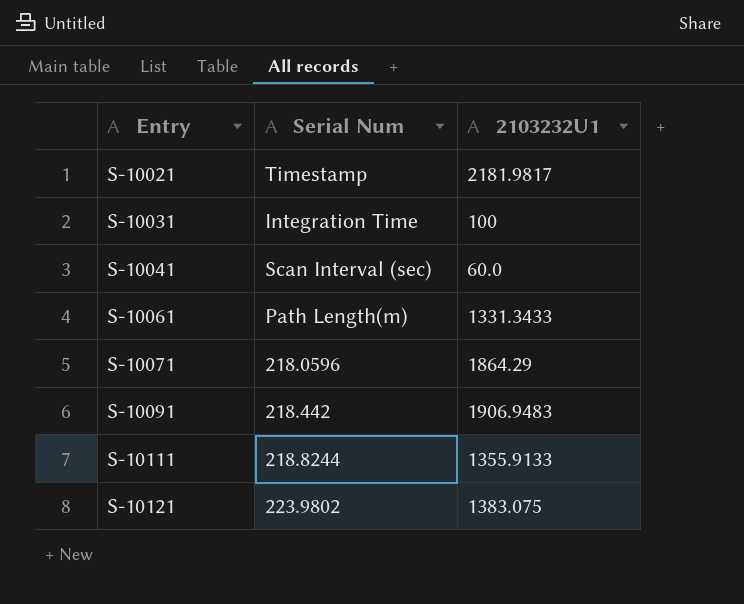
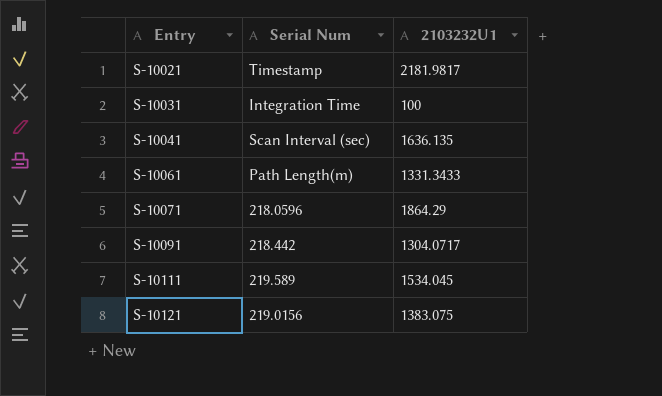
S-10041 | 2103232U1: 60.0 -> 1636.135
S-10091 | 2103232U1: 1906.9483 -> 1304.0717
S-10111 | Serial Num: 218.8244 -> 219.589
S-10111 | 2103232U1: 1355.9133 -> 1534.045
S-10121 | Serial Num: 223.9802 -> 219.0156

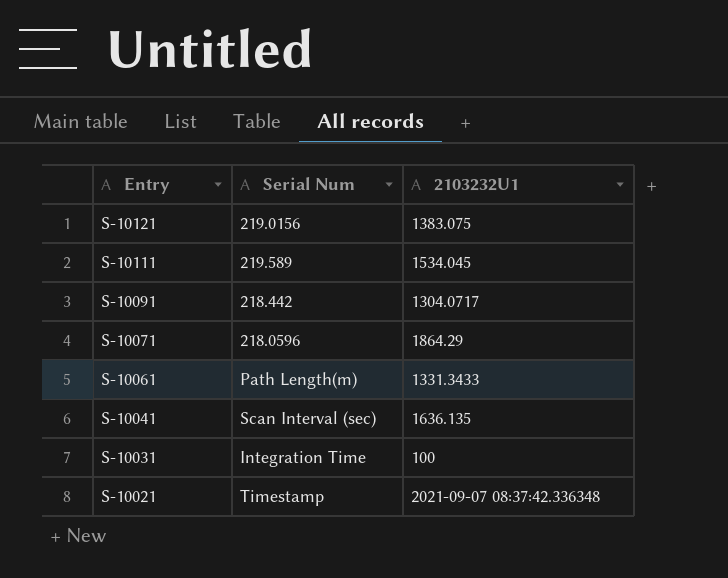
row order: Entry ascending -> Entry descending
S-10021 | 2103232U1: 2181.9817 -> 2021-09-07 08:37:42.336348

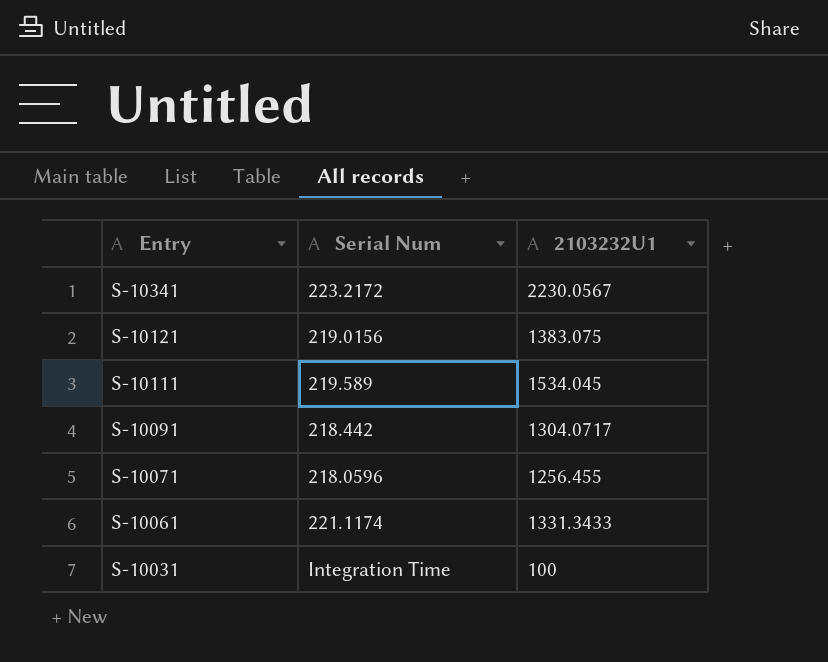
row S-10041: Scan Interval (sec) | 1636.135 -> none
row S-10021: Timestamp | 2021-09-07 08:37:42.336348 -> none
row S-10341: none -> 223.2172 | 2230.0567
S-10071 | 2103232U1: 1864.29 -> 1256.455
S-10061 | Serial Num: Path Length(m) -> 221.1174

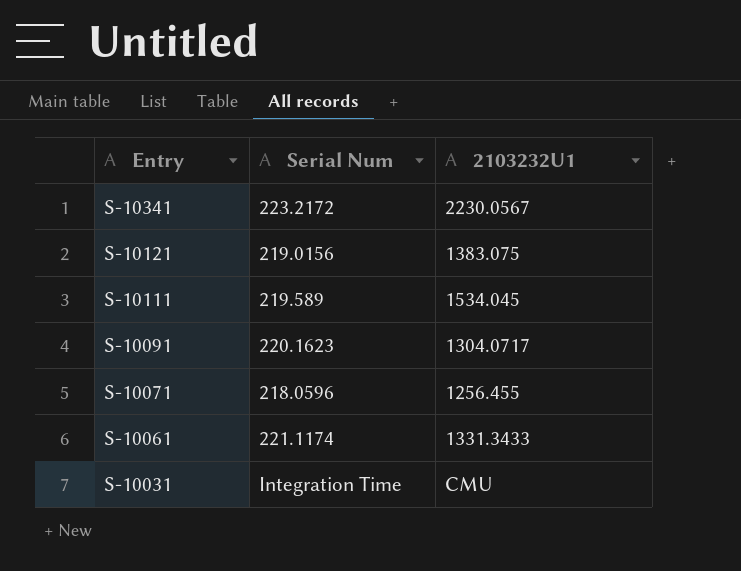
S-10091 | Serial Num: 218.442 -> 220.1623
S-10031 | 2103232U1: 100 -> CMU

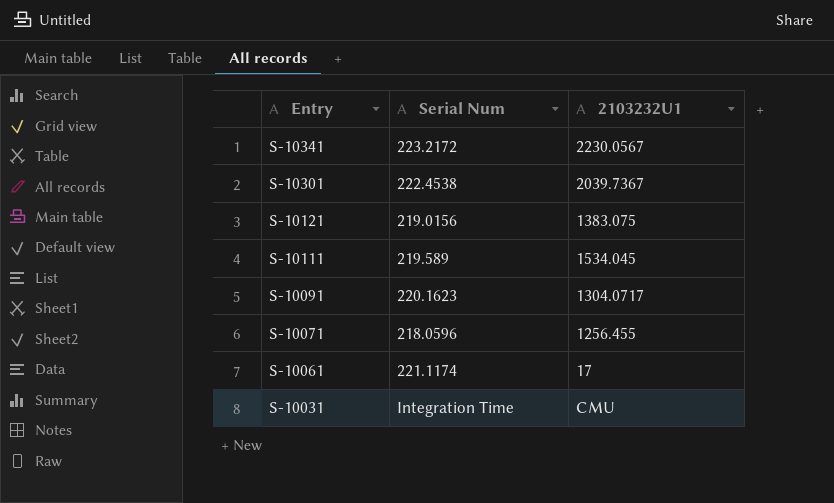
row S-10301: none -> 222.4538 | 2039.7367
S-10061 | 2103232U1: 1331.3433 -> 17

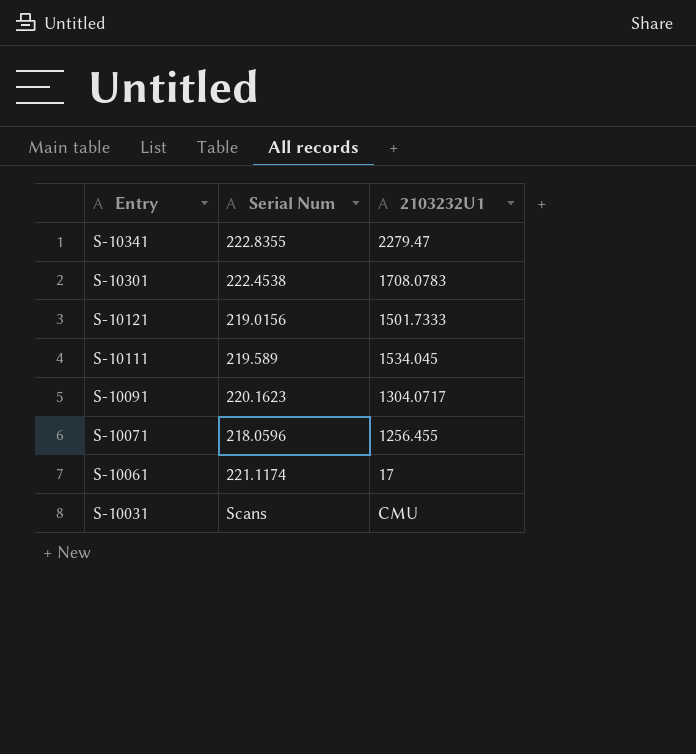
S-10341 | Serial Num: 223.2172 -> 222.8355
S-10341 | 2103232U1: 2230.0567 -> 2279.47
S-10301 | 2103232U1: 2039.7367 -> 1708.0783
S-10121 | 2103232U1: 1383.075 -> 1501.7333
S-10031 | Serial Num: Integration Time -> Scans

